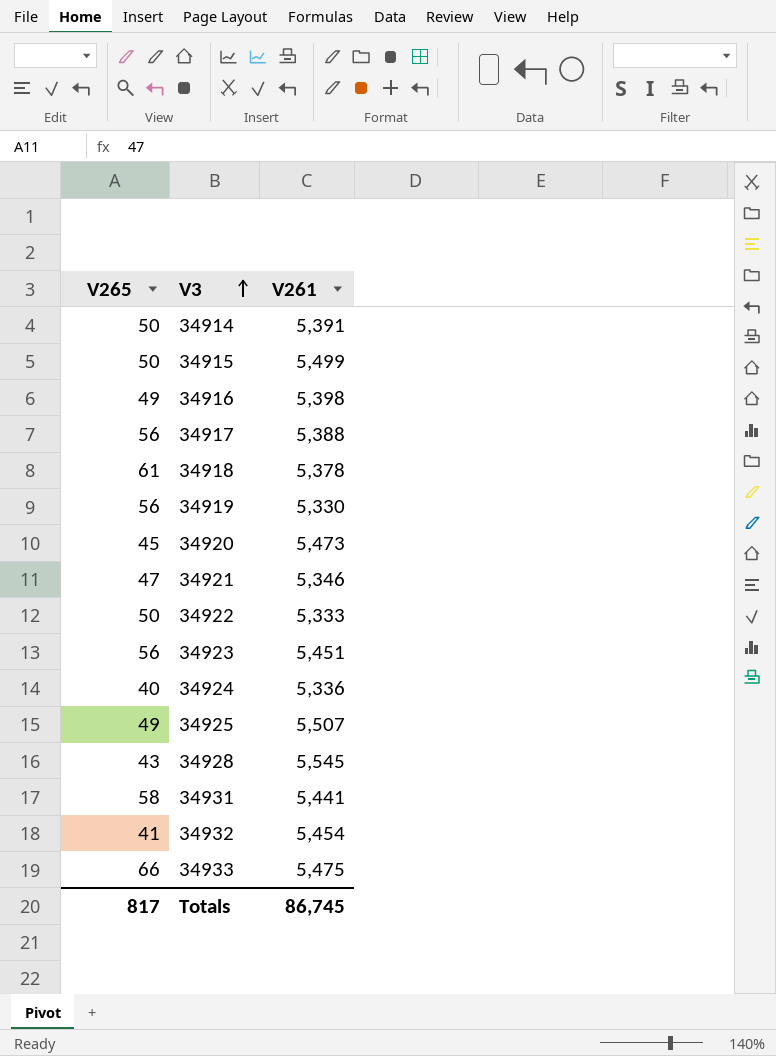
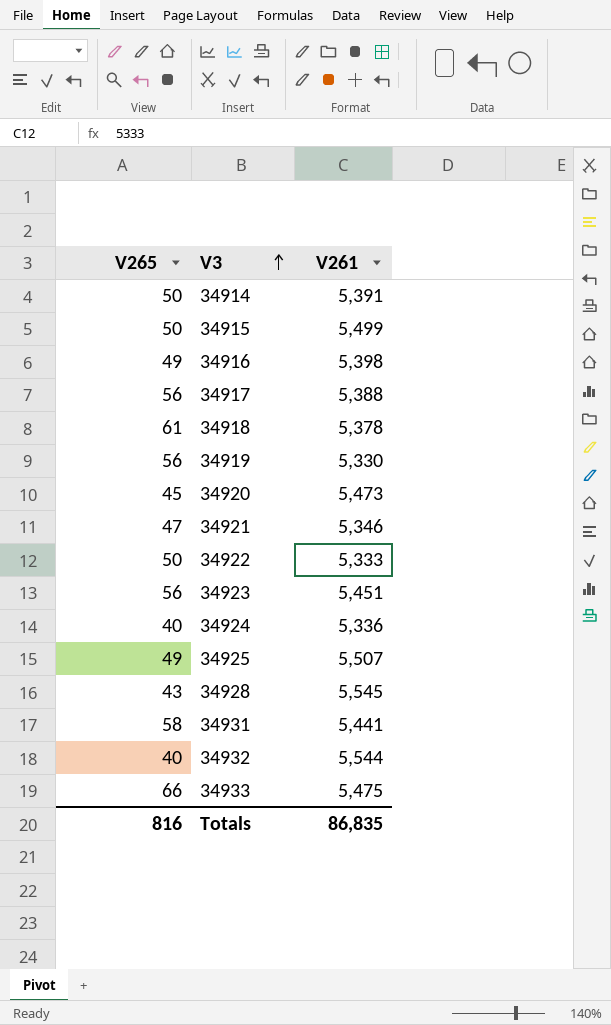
34932 | V265: 41 -> 40
34932 | V261: 5,454 -> 5,544
Totals | V265: 817 -> 816
Totals | V261: 86,745 -> 86,835

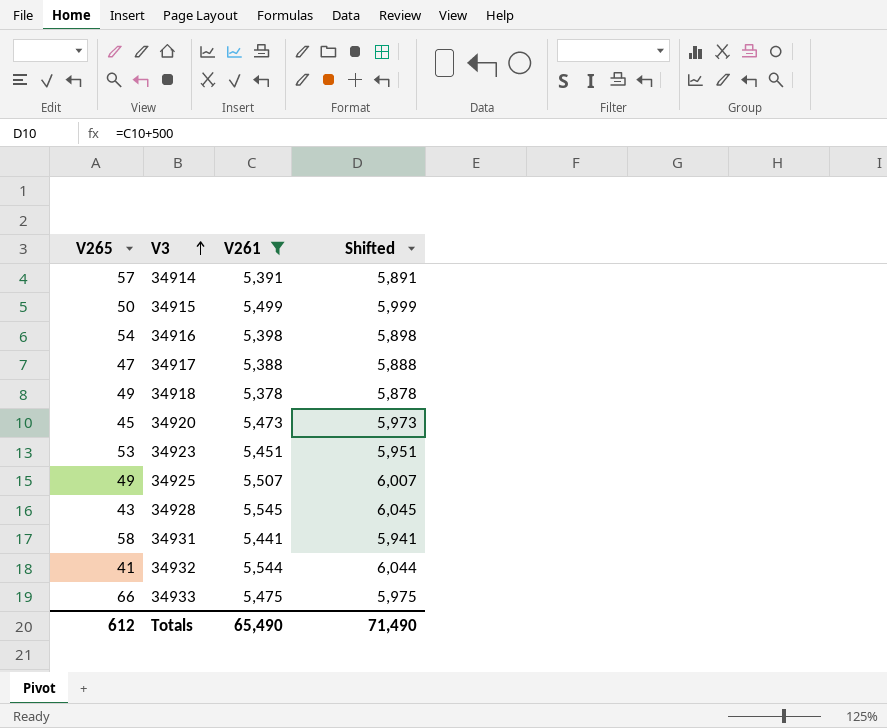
filter: none -> V261 >= 5,378
column Shifted | formula: none -> [V261] + 500
34914 | V265: 50 -> 57
34916 | V265: 49 -> 54
34917 | V265: 56 -> 47
34918 | V265: 61 -> 49
34923 | V265: 56 -> 53
34932 | V265: 40 -> 41
Totals | V265: 816 -> 612
Totals | V261: 86,835 -> 65,490

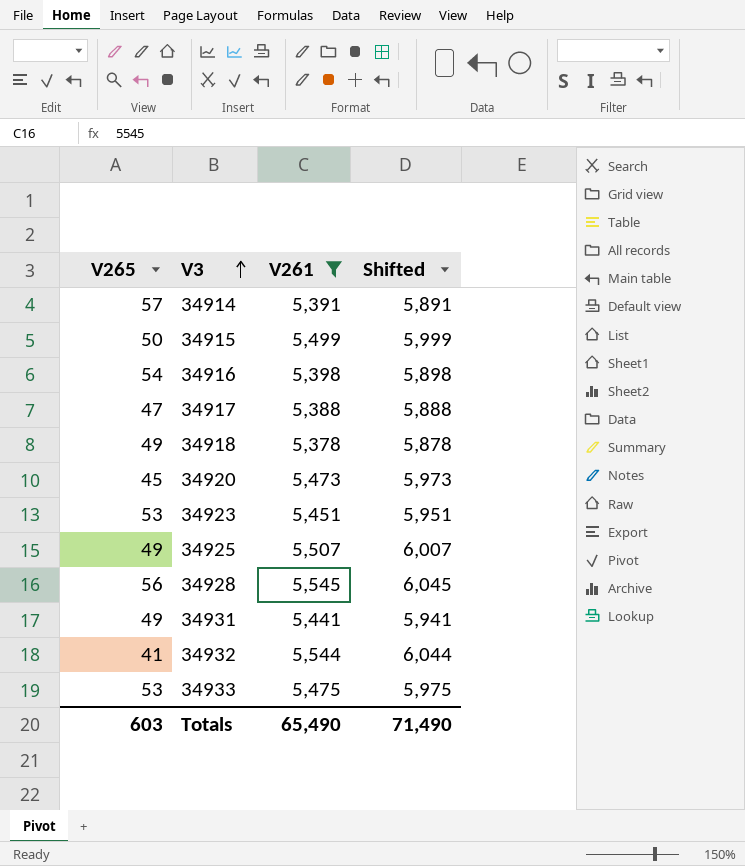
34928 | V265: 43 -> 56
34931 | V265: 58 -> 49
34933 | V265: 66 -> 53
Totals | V265: 612 -> 603

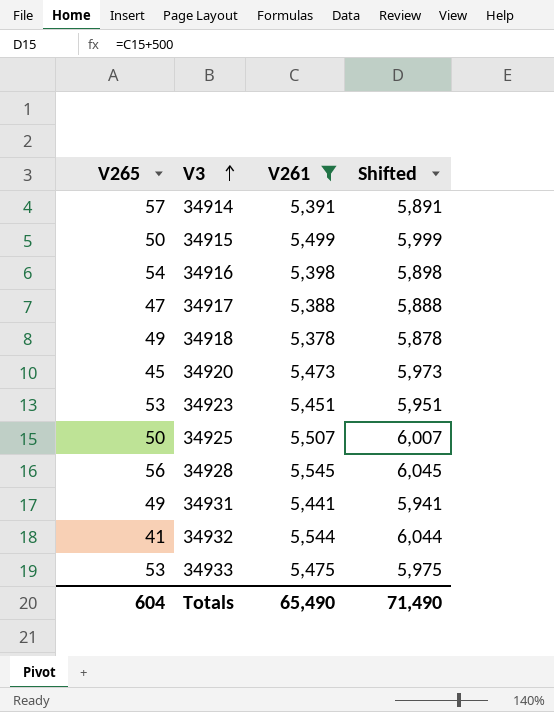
34925 | V265: 49 -> 50
Totals | V265: 603 -> 604

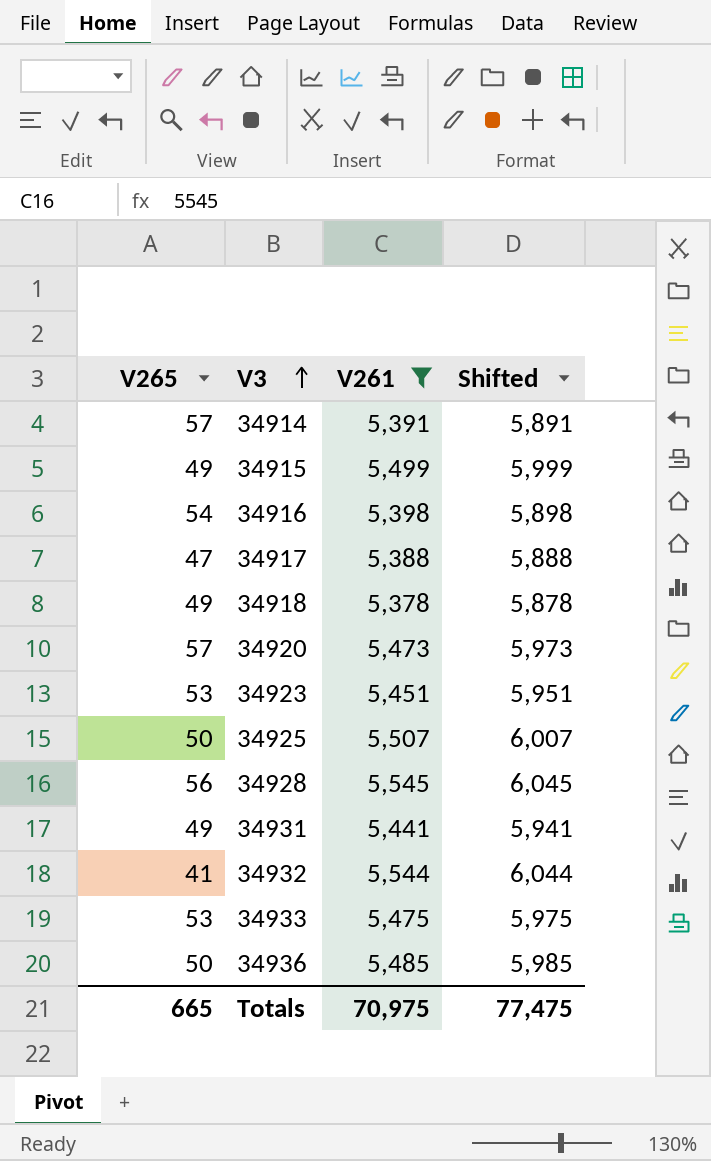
34915 | V265: 50 -> 49
34920 | V265: 45 -> 57
row 34936: none -> 50 | 5,485 | 5,985
Totals | V265: 604 -> 665
Totals | V261: 65,490 -> 70,975
Totals | Shifted: 71,490 -> 77,475

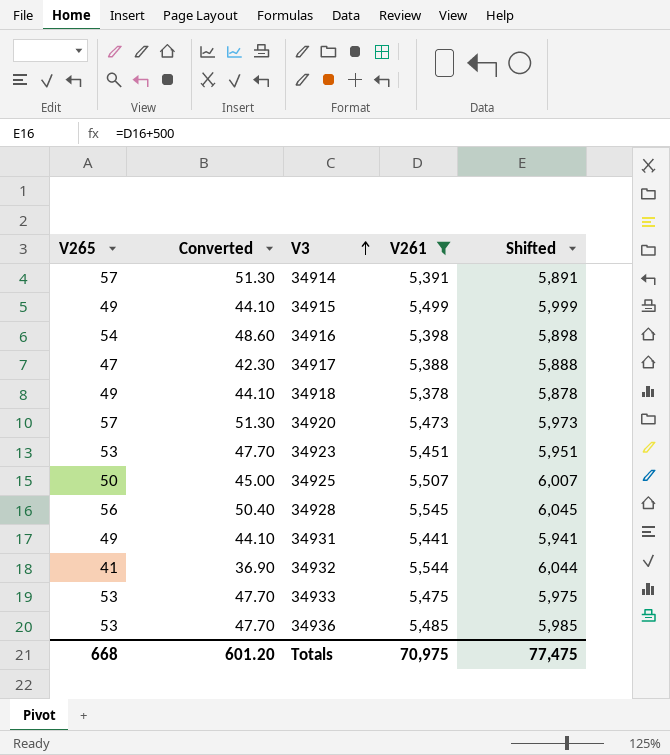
column Converted | formula: none -> [V265] * 0.9
34936 | V265: 50 -> 53
Totals | V265: 665 -> 668

